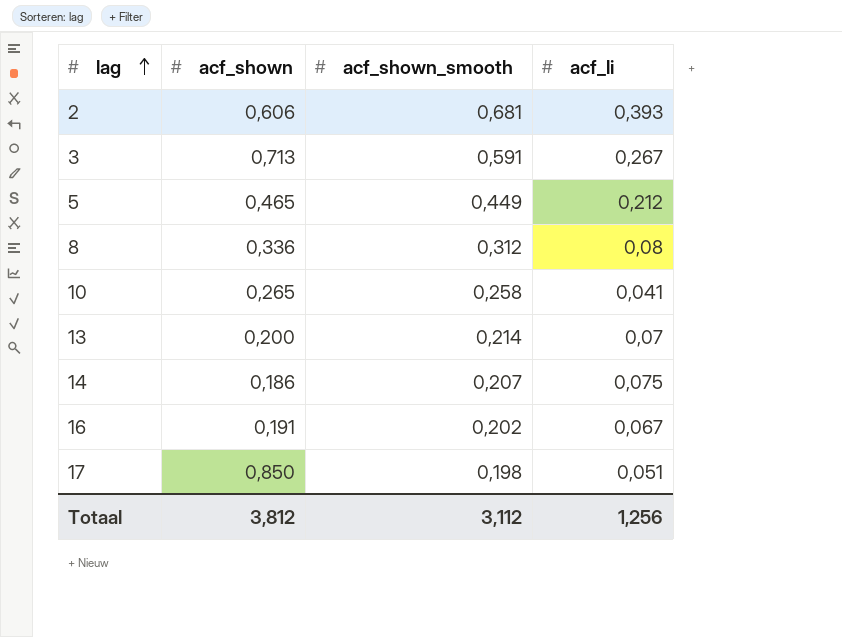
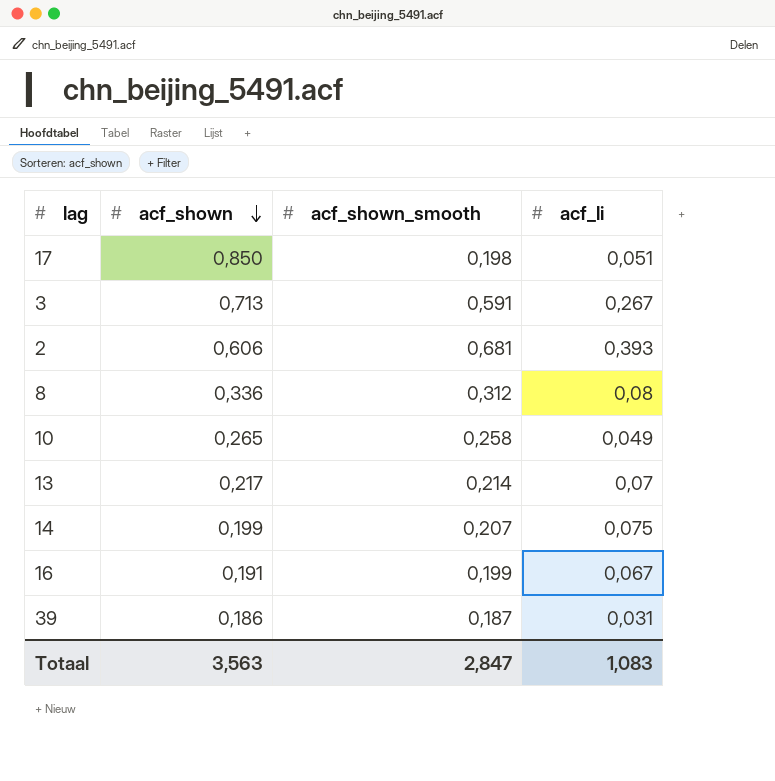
row order: lag ascending -> acf_shown descending
row 5: 0,465 | 0,449 | 0,212 -> none
10 | acf_li: 0,041 -> 0,049
13 | acf_shown: 0,200 -> 0,217
14 | acf_shown: 0,186 -> 0,199
16 | acf_shown_smooth: 0,202 -> 0,199
row 39: none -> 0,186 | 0,187 | 0,031
Totaal | acf_shown: 3,812 -> 3,563
Totaal | acf_shown_smooth: 3,112 -> 2,847
Totaal | acf_li: 1,256 -> 1,083

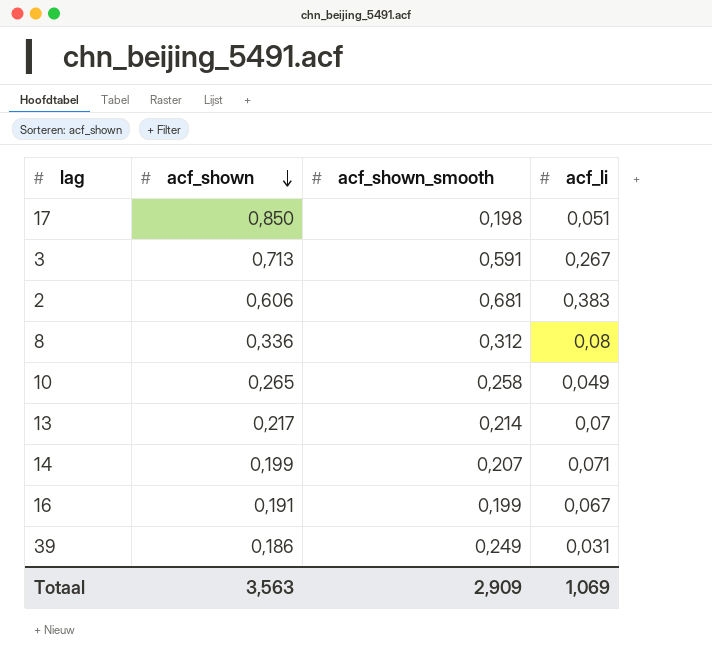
2 | acf_li: 0,393 -> 0,383
14 | acf_li: 0,075 -> 0,071
39 | acf_shown_smooth: 0,187 -> 0,249
Totaal | acf_shown_smooth: 2,847 -> 2,909
Totaal | acf_li: 1,083 -> 1,069

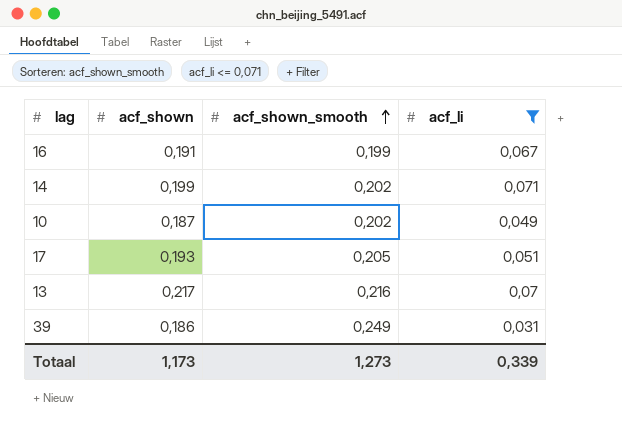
filter: none -> acf_li <= 0,071
row order: acf_shown descending -> acf_shown_smooth ascending
14 | acf_shown_smooth: 0,207 -> 0,202
10 | acf_shown: 0,265 -> 0,187
10 | acf_shown_smooth: 0,258 -> 0,202
17 | acf_shown: 0,850 -> 0,193
17 | acf_shown_smooth: 0,198 -> 0,205
13 | acf_shown_smooth: 0,214 -> 0,216
Totaal | acf_shown: 3,563 -> 1,173
Totaal | acf_shown_smooth: 2,909 -> 1,273
Totaal | acf_li: 1,069 -> 0,339

